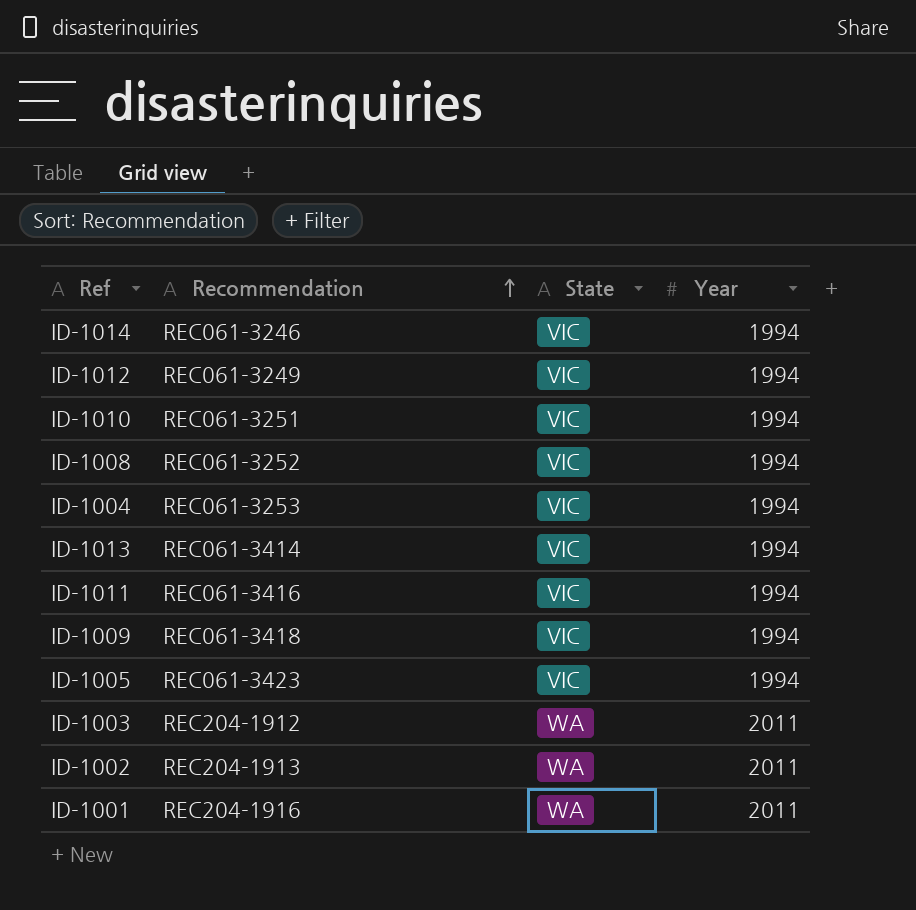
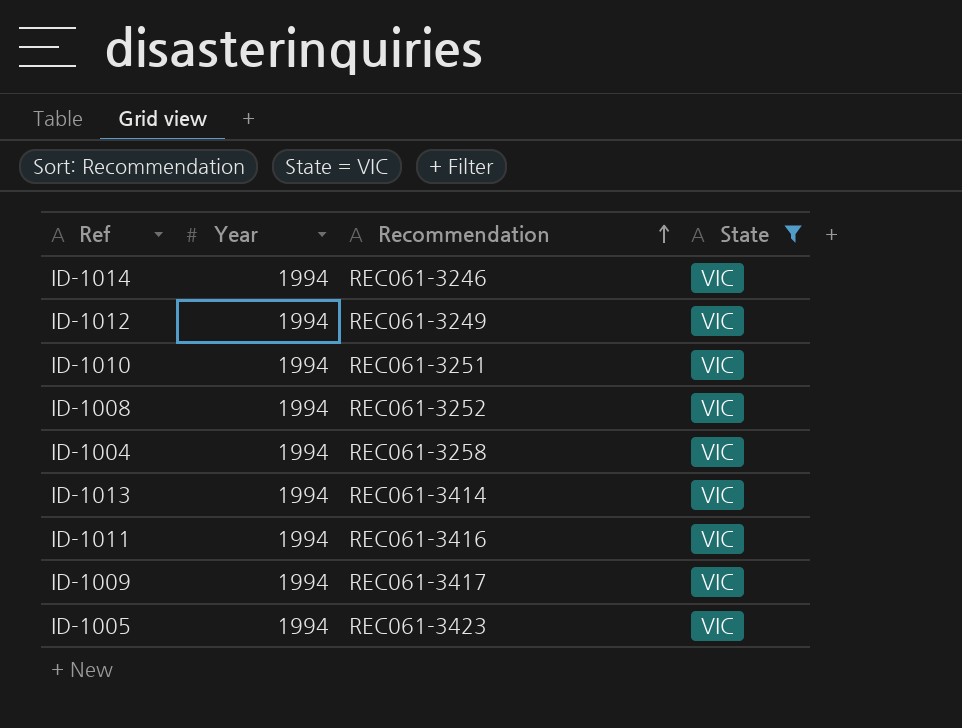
filter: none -> State = VIC
column Year | position: 4 -> 2
ID-1004 | Recommendation: REC061-3253 -> REC061-3258
ID-1009 | Recommendation: REC061-3418 -> REC061-3417

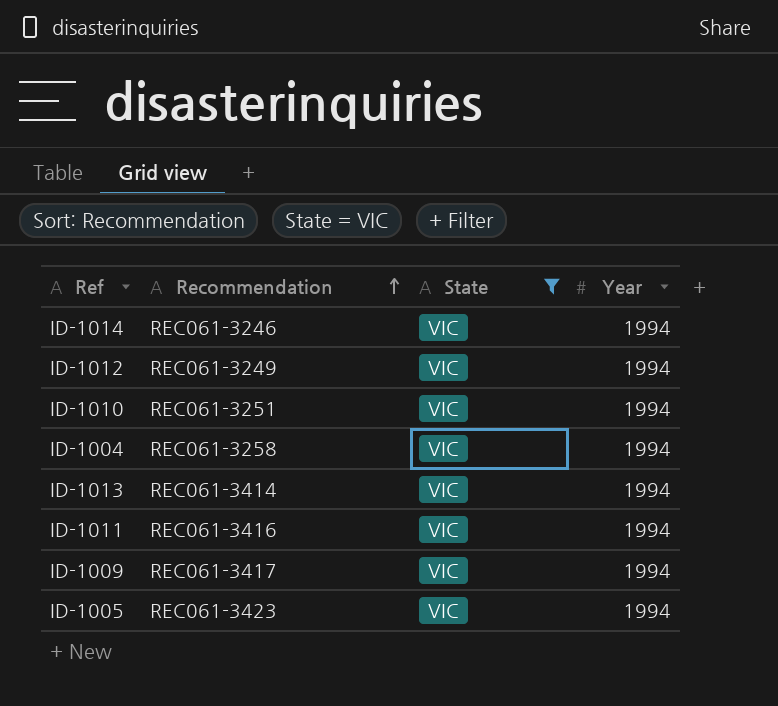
column Year | position: 2 -> 4
row ID-1008: 1994 | REC061-3252 | VIC -> none

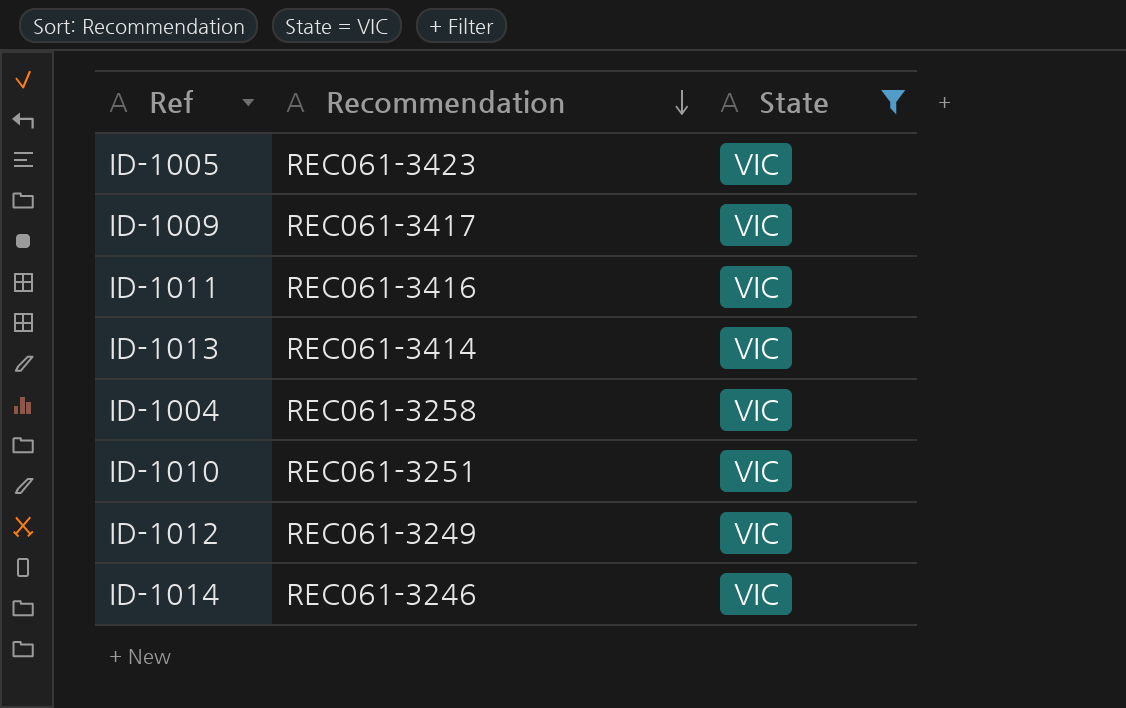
row order: Recommendation ascending -> Recommendation descending
column Year | position: 4 -> none

